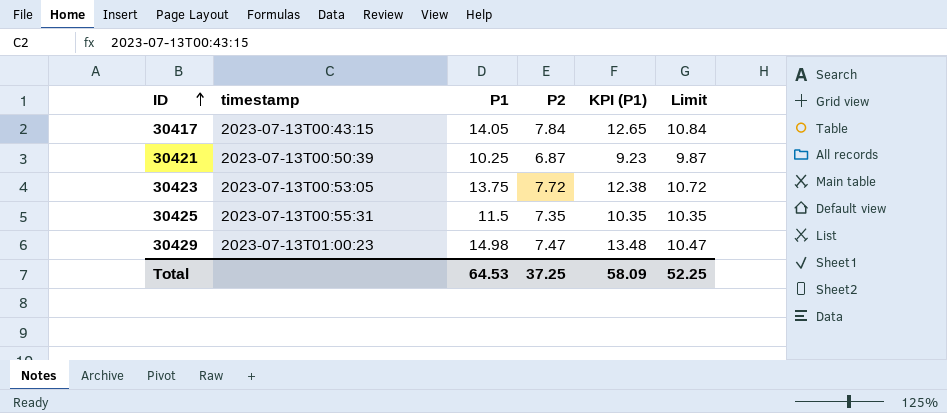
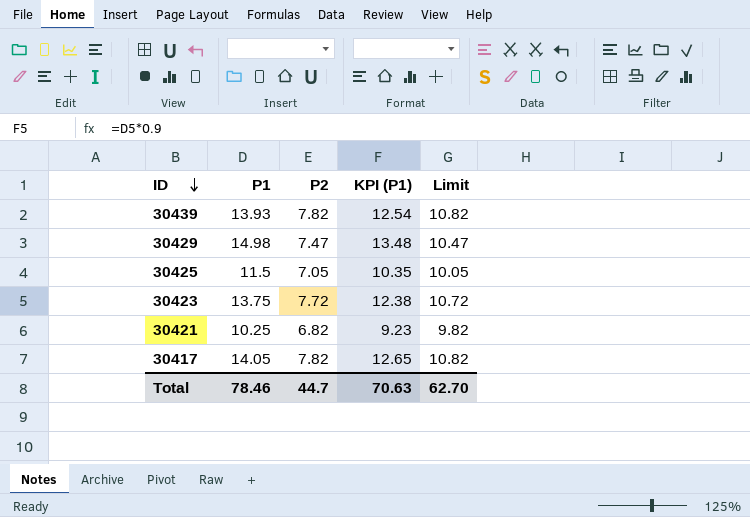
row order: ID ascending -> ID descending
column timestamp | position: 2 -> none
row 30439: none -> 13.93 | 7.82 | 12.54 | 10.82
30425 | P2: 7.35 -> 7.05
30425 | Limit: 10.35 -> 10.05
30421 | P2: 6.87 -> 6.82
30421 | Limit: 9.87 -> 9.82
30417 | P2: 7.84 -> 7.82
30417 | Limit: 10.84 -> 10.82
Total | P1: 64.53 -> 78.46
Total | P2: 37.25 -> 44.7
Total | KPI (P1): 58.09 -> 70.63
Total | Limit: 52.25 -> 62.70

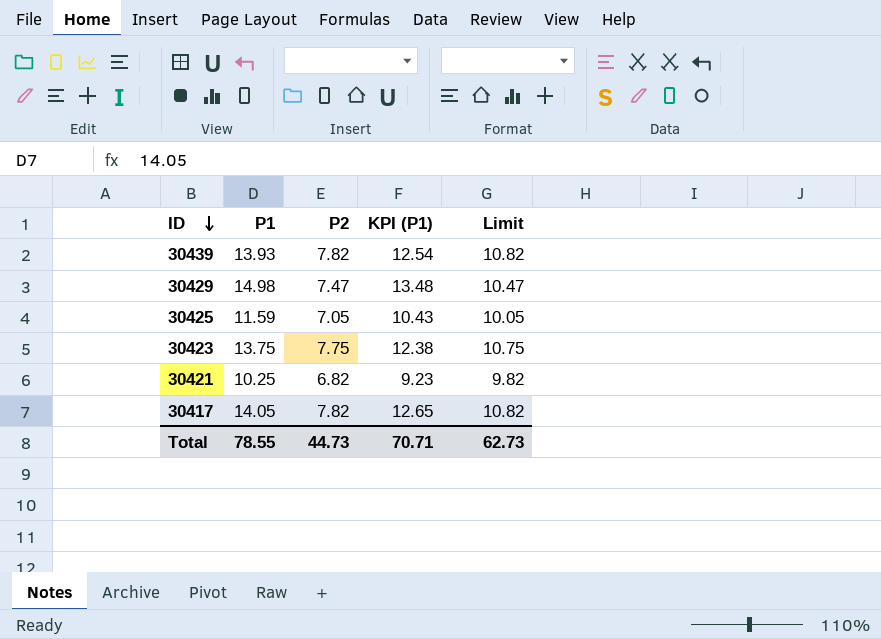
30425 | P1: 11.5 -> 11.59
30425 | KPI (P1): 10.35 -> 10.43
30423 | P2: 7.72 -> 7.75
30423 | Limit: 10.72 -> 10.75
Total | P1: 78.46 -> 78.55
Total | P2: 44.7 -> 44.73
Total | KPI (P1): 70.63 -> 70.71
Total | Limit: 62.70 -> 62.73

